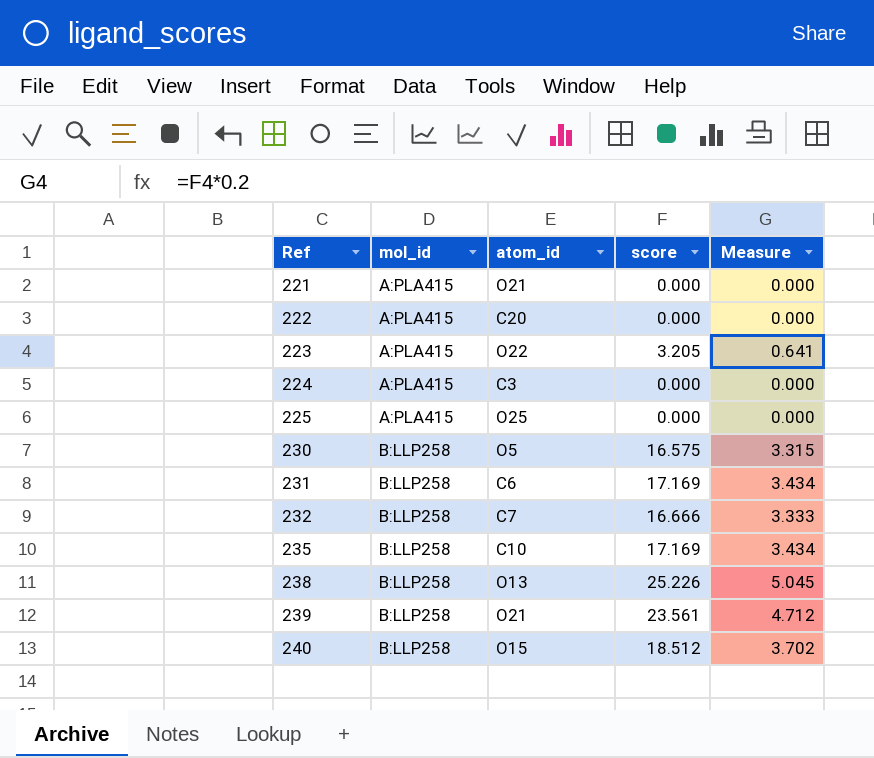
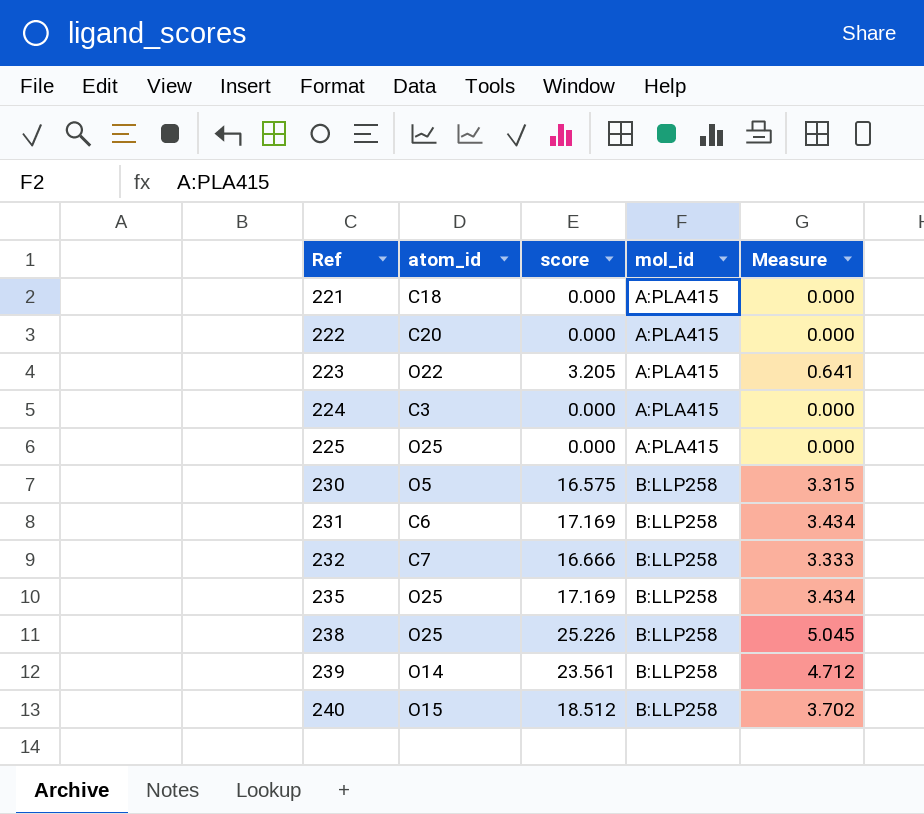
column mol_id | position: 2 -> 4
221 | atom_id: O21 -> C18
235 | atom_id: C10 -> O25
238 | atom_id: O13 -> O25
239 | atom_id: O21 -> O14

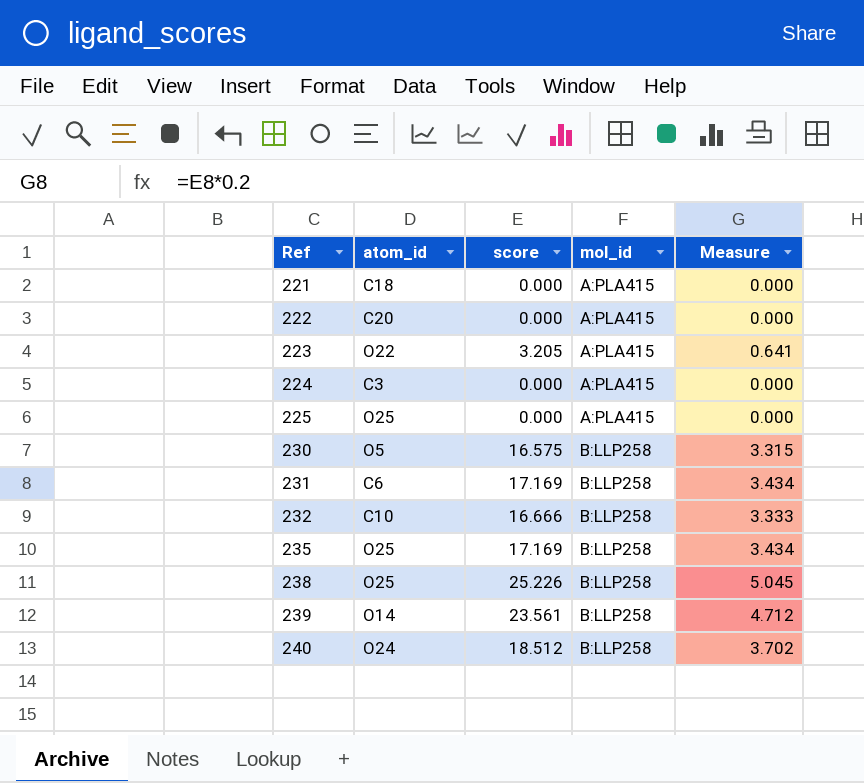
232 | atom_id: C7 -> C10
240 | atom_id: O15 -> O24

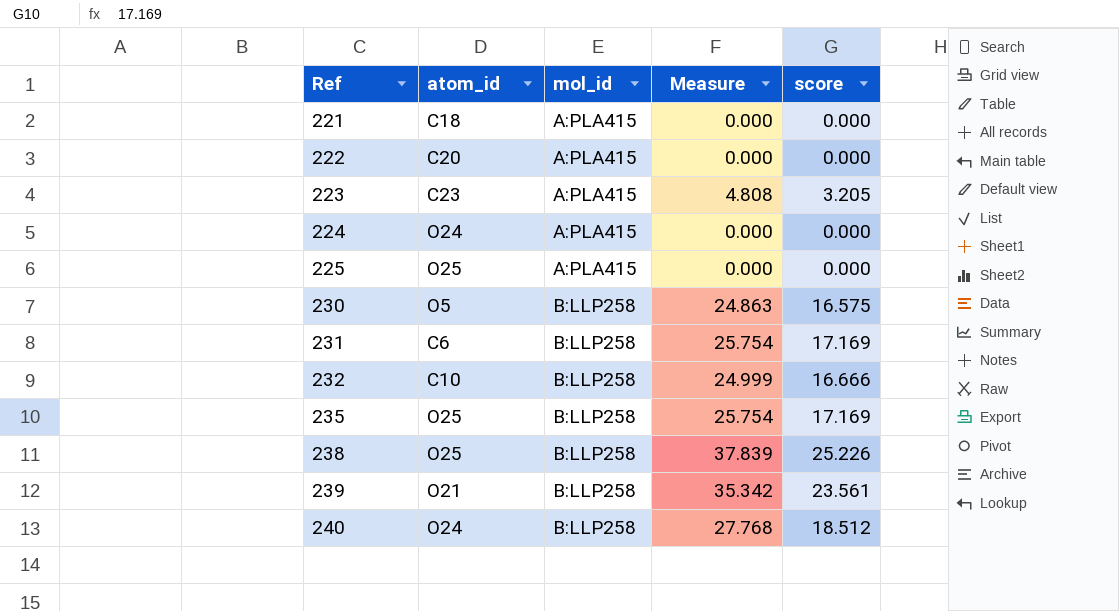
column Measure | formula: [score] * 0.2 -> [score] * 1.5
column score | position: 3 -> 5
223 | atom_id: O22 -> C23
224 | atom_id: C3 -> O24
239 | atom_id: O14 -> O21

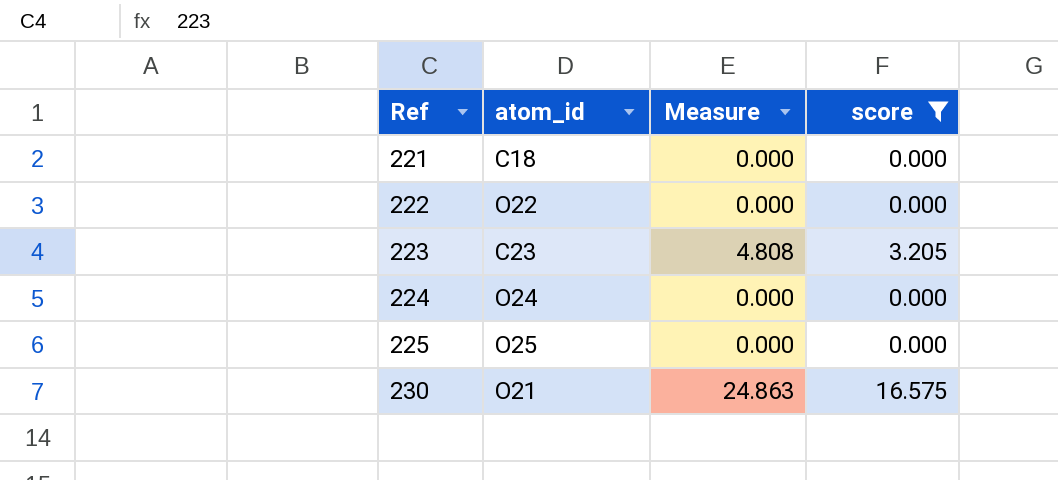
filter: none -> score <= 16.575
column mol_id | position: 3 -> none
222 | atom_id: C20 -> O22
230 | atom_id: O5 -> O21

